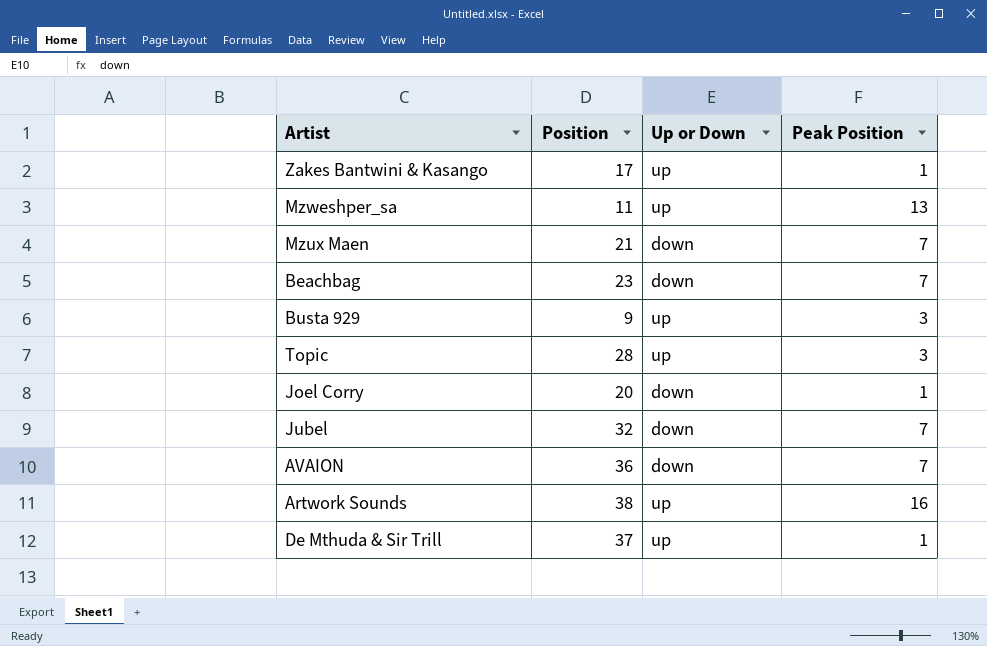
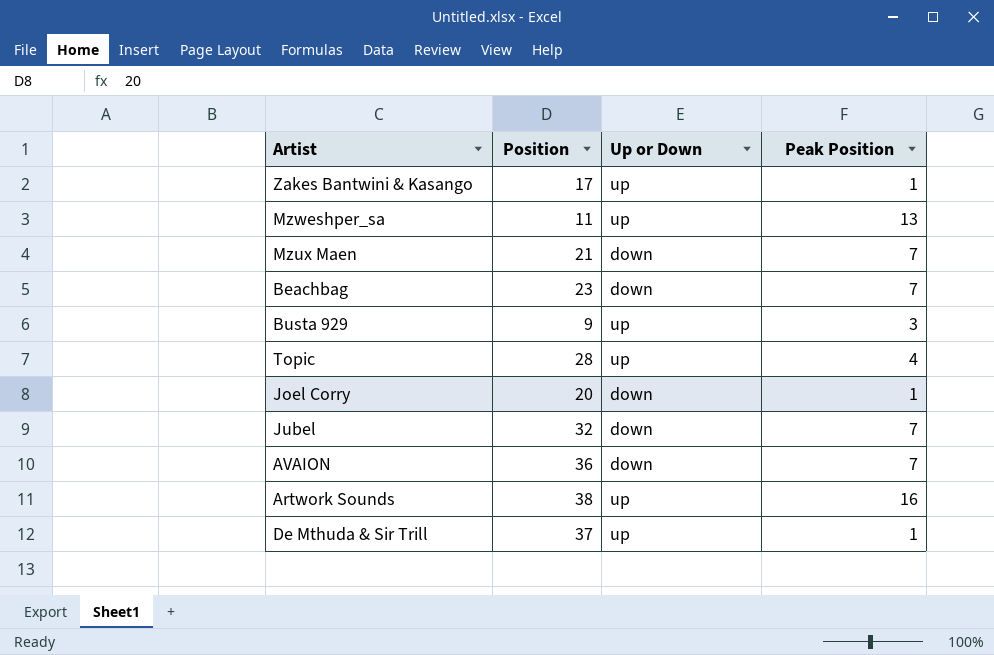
Topic | Peak Position: 3 -> 4

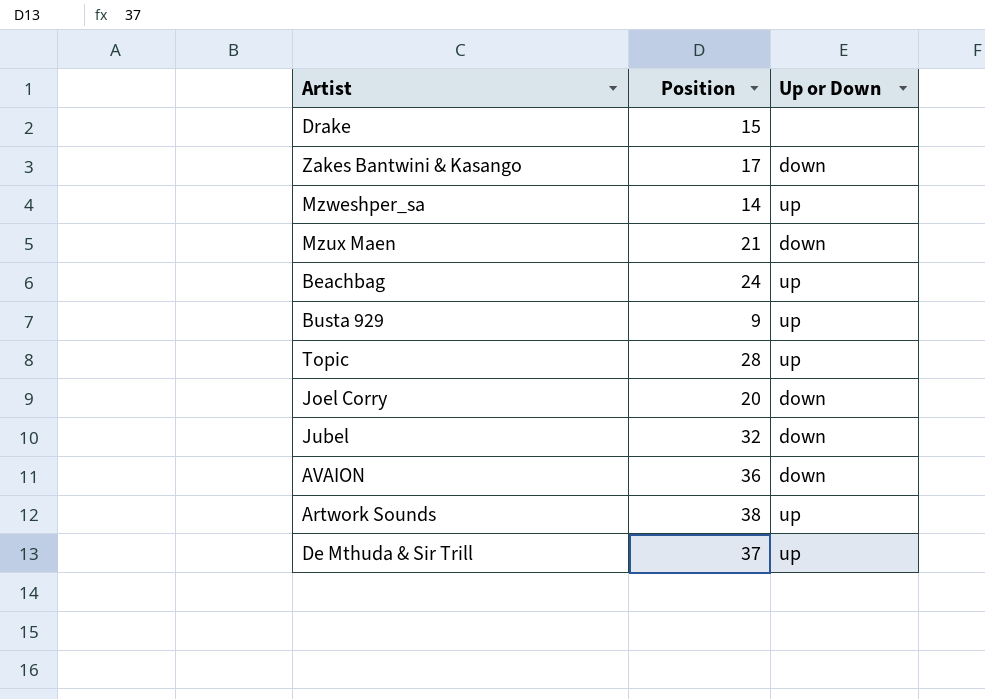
column Peak Position | position: 4 -> none
row Drake: none -> 15 | none
Zakes Bantwini & Kasango | Up or Down: up -> down
Mzweshper_sa | Position: 11 -> 14
Beachbag | Position: 23 -> 24
Beachbag | Up or Down: down -> up

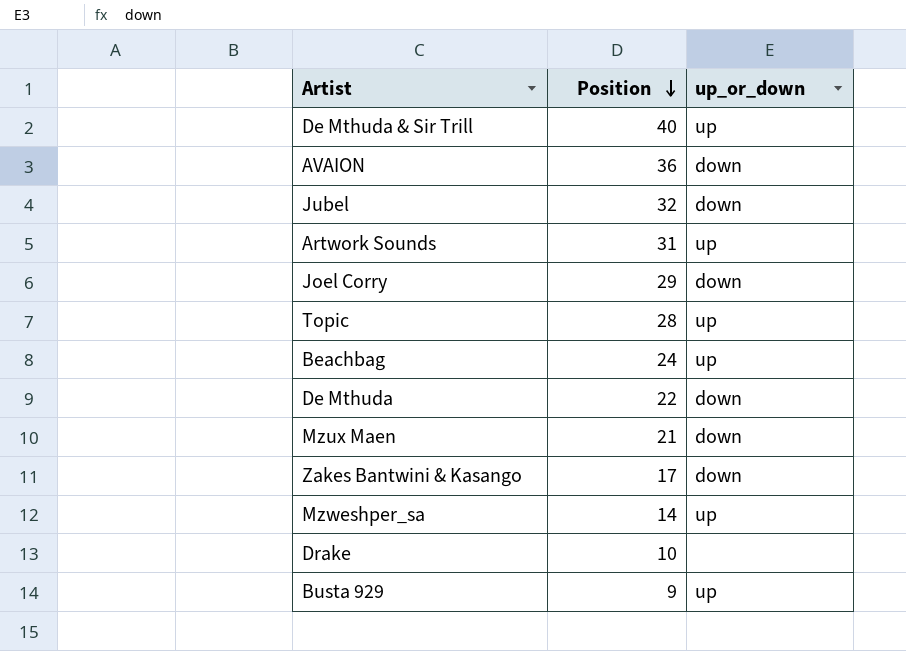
row order: none -> Position descending
column name: Up or Down -> up_or_down
De Mthuda & Sir Trill | Position: 37 -> 40
Artwork Sounds | Position: 38 -> 31
Joel Corry | Position: 20 -> 29
row De Mthuda: none -> 22 | down
Drake | Position: 15 -> 10

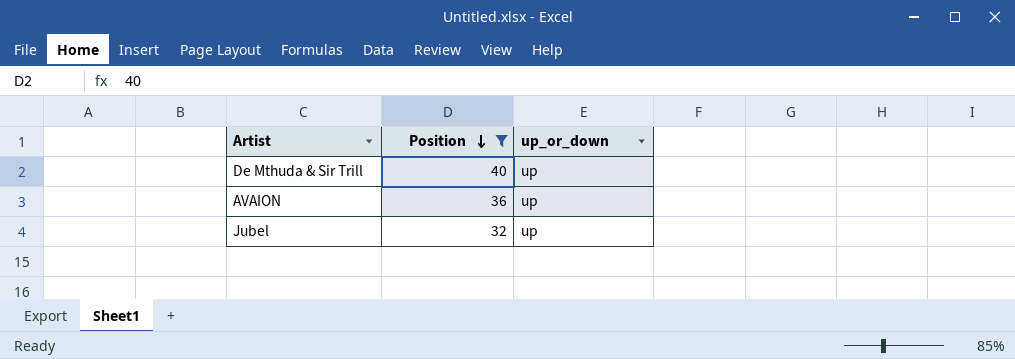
filter: none -> Position >= 32
AVAION | up_or_down: down -> up
Jubel | up_or_down: down -> up

